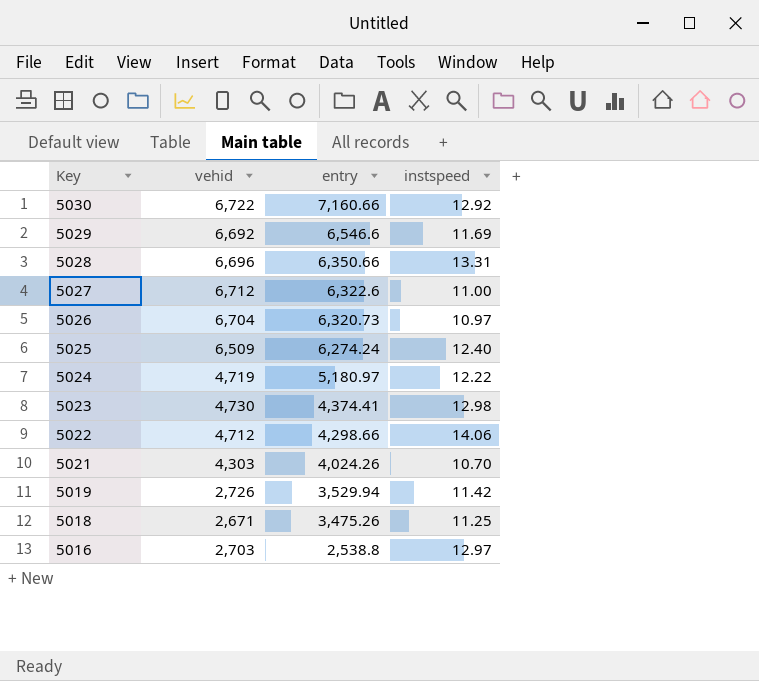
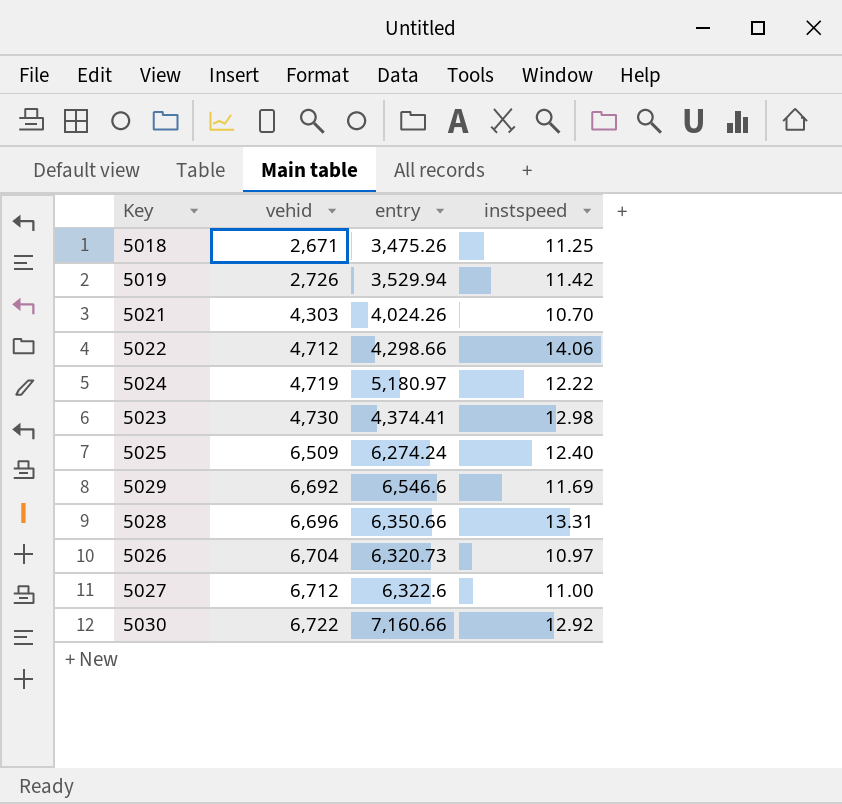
row order: Key descending -> vehid ascending
row 5016: 2,703 | 2,538.8 | 12.97 -> none

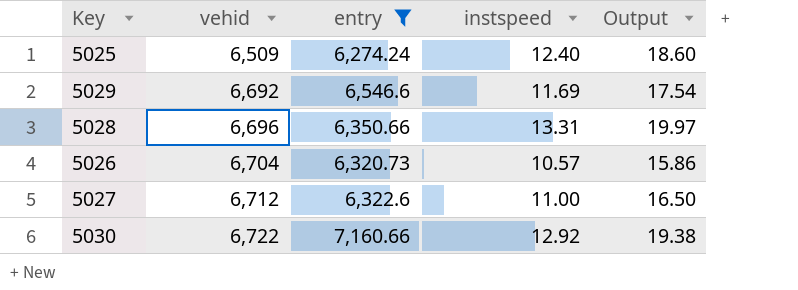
filter: none -> entry >= 6,274.24
column Output | formula: none -> [instspeed] * 1.5
5026 | instspeed: 10.97 -> 10.57

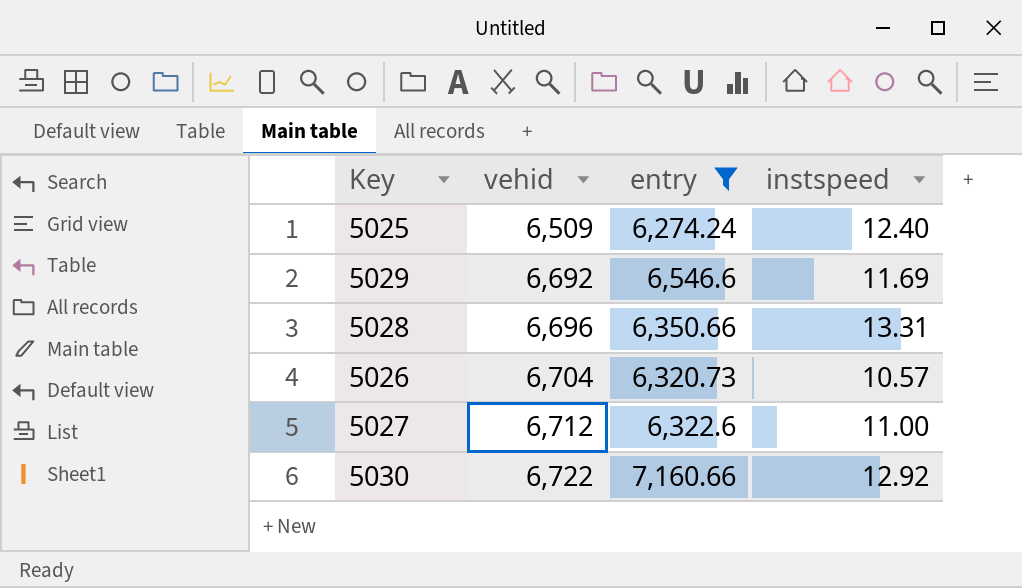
column Output | formula: [instspeed] * 1.5 -> none

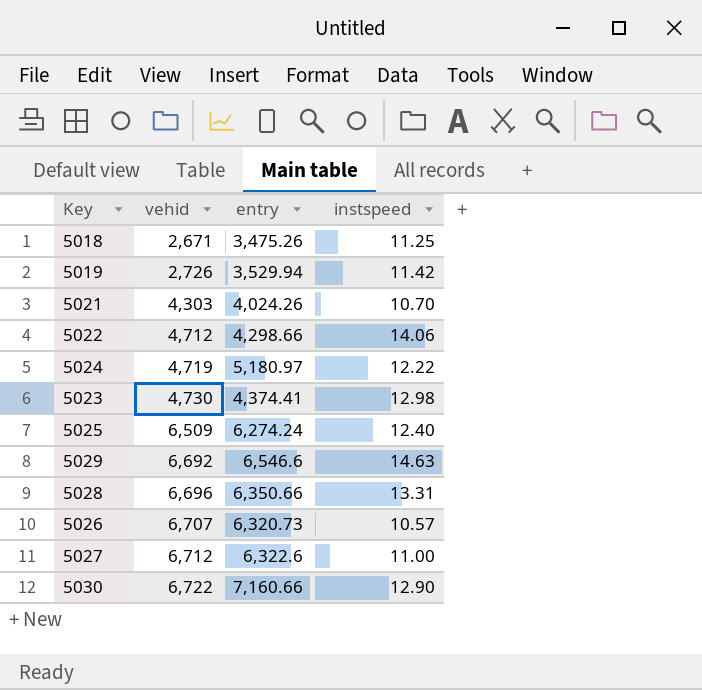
filter: entry >= 6,274.24 -> none
5029 | instspeed: 11.69 -> 14.63
5026 | vehid: 6,704 -> 6,707
5030 | instspeed: 12.92 -> 12.90

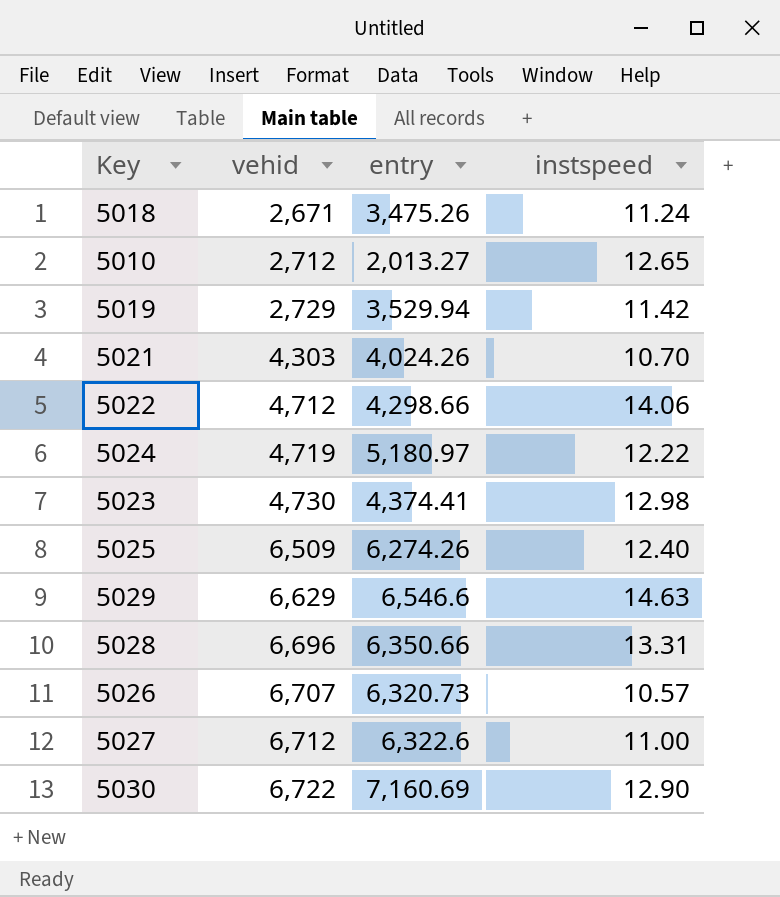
5018 | instspeed: 11.25 -> 11.24
row 5010: none -> 2,712 | 2,013.27 | 12.65
5019 | vehid: 2,726 -> 2,729
5025 | entry: 6,274.24 -> 6,274.26
5029 | vehid: 6,692 -> 6,629
5030 | entry: 7,160.66 -> 7,160.69

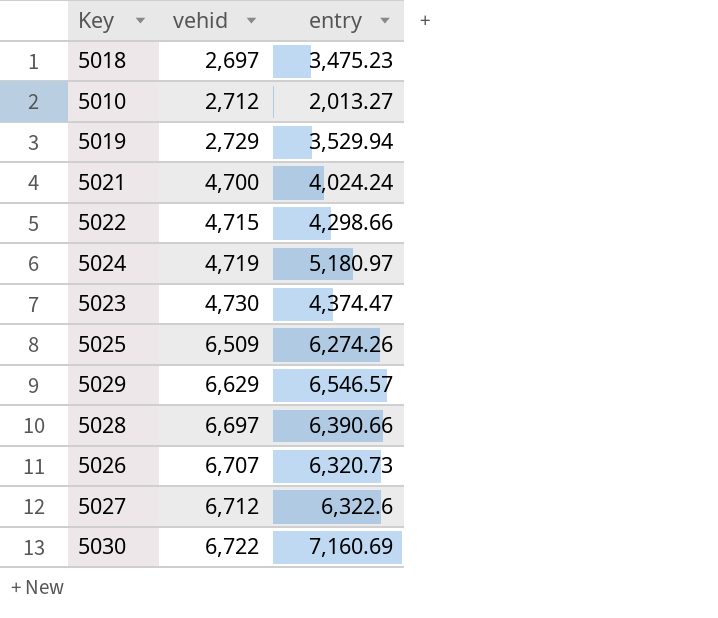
column instspeed | position: 4 -> none
5018 | vehid: 2,671 -> 2,697
5018 | entry: 3,475.26 -> 3,475.23
5021 | vehid: 4,303 -> 4,700
5021 | entry: 4,024.26 -> 4,024.24
5022 | vehid: 4,712 -> 4,715
5023 | entry: 4,374.41 -> 4,374.47
5029 | entry: 6,546.6 -> 6,546.57
5028 | vehid: 6,696 -> 6,697
5028 | entry: 6,350.66 -> 6,390.66

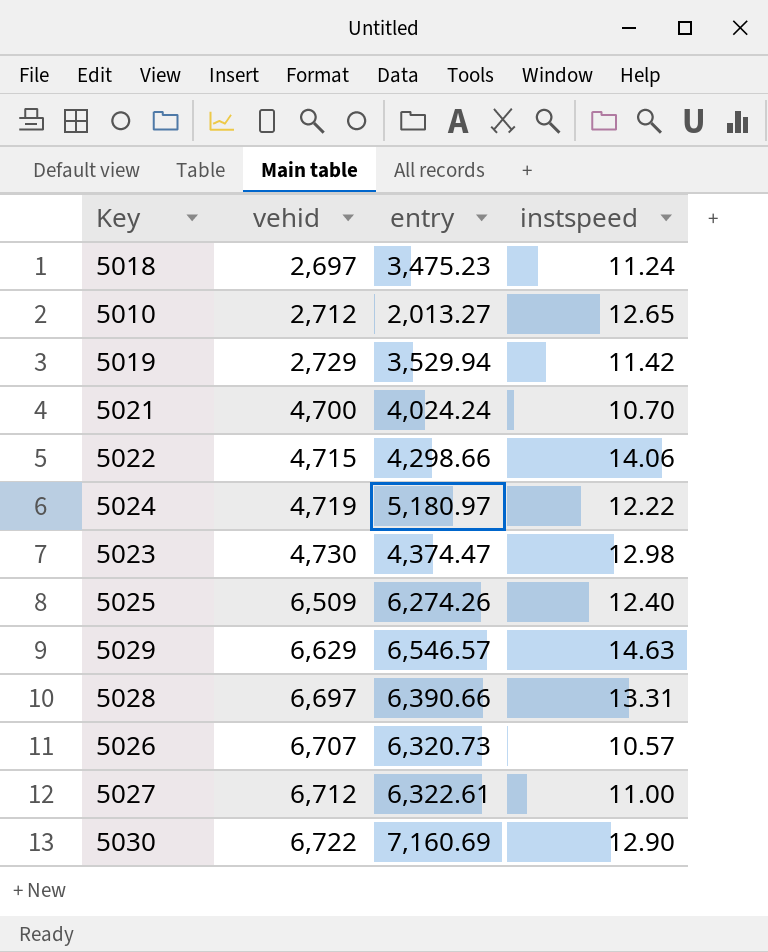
column instspeed | position: none -> 4
5027 | entry: 6,322.6 -> 6,322.61

